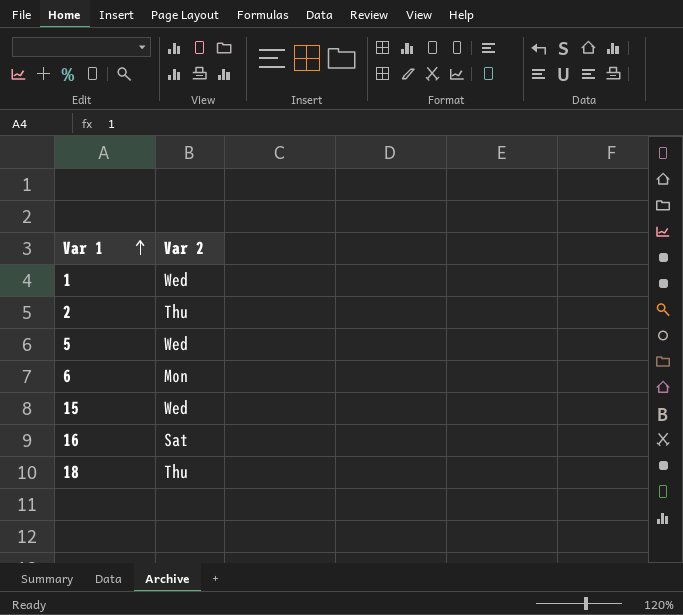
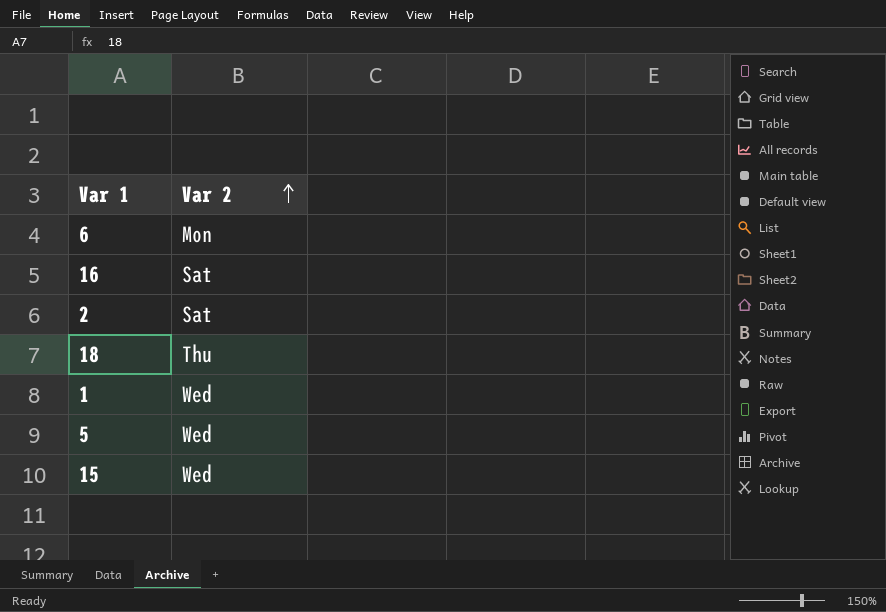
row order: Var 1 ascending -> Var 2 ascending
2 | Var 2: Thu -> Sat

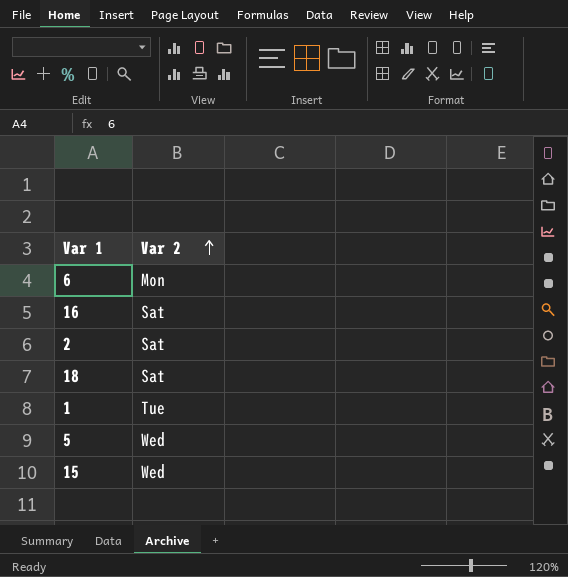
18 | Var 2: Thu -> Sat
1 | Var 2: Wed -> Tue

